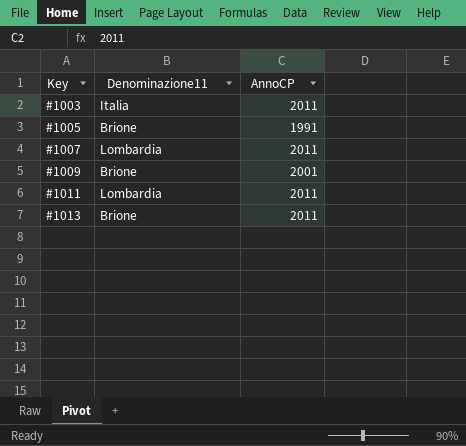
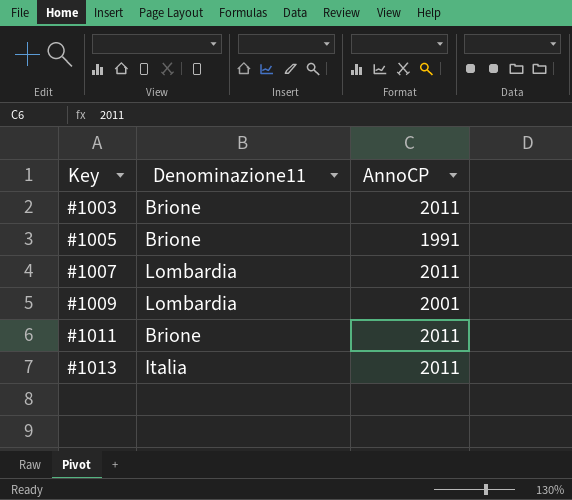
#1003 | Denominazione11: Italia -> Brione
#1009 | Denominazione11: Brione -> Lombardia
#1011 | Denominazione11: Lombardia -> Brione
#1013 | Denominazione11: Brione -> Italia

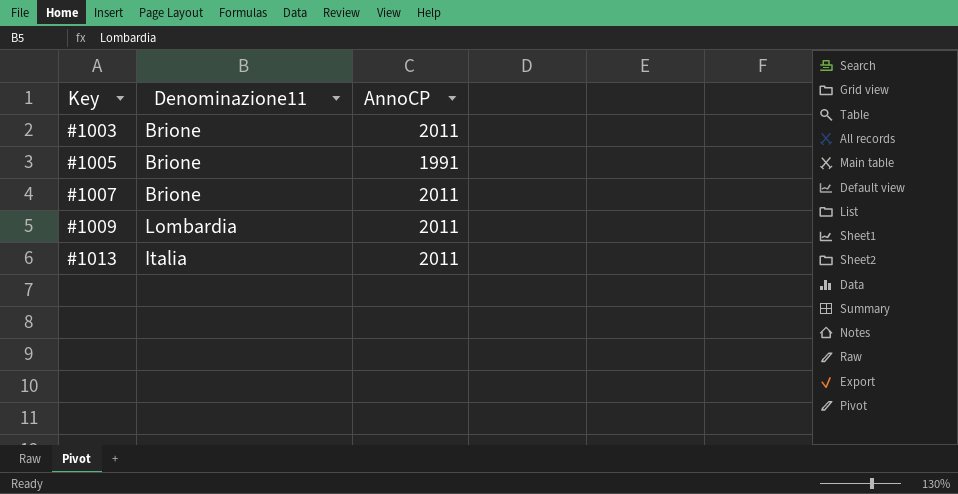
row #1011: Brione | 2011 -> none
#1007 | Denominazione11: Lombardia -> Brione
#1009 | AnnoCP: 2001 -> 2011

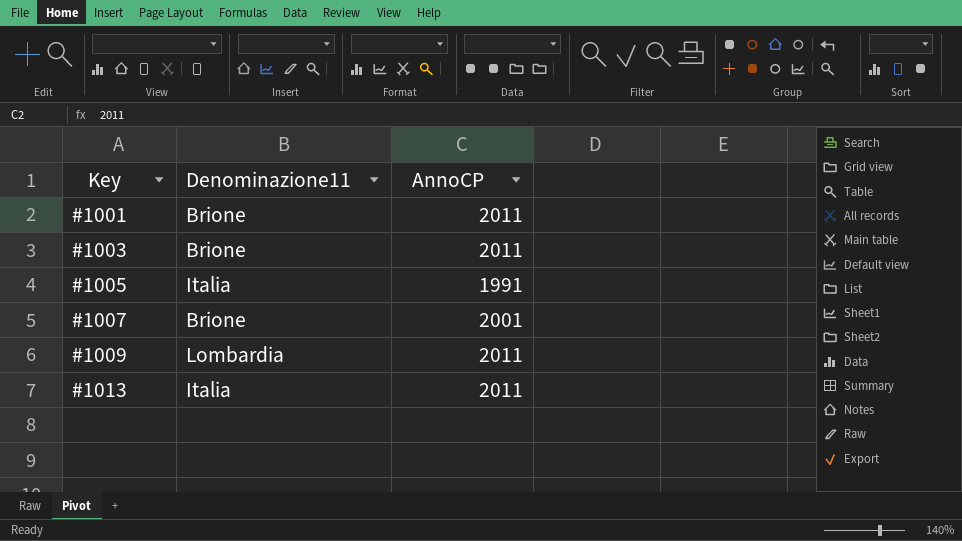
row #1001: none -> Brione | 2011
#1005 | Denominazione11: Brione -> Italia
#1007 | AnnoCP: 2011 -> 2001

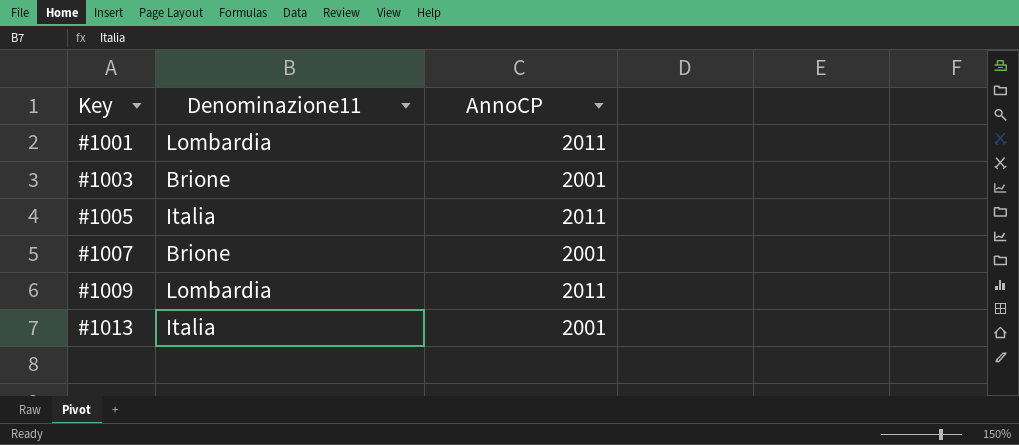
#1001 | Denominazione11: Brione -> Lombardia
#1003 | AnnoCP: 2011 -> 2001
#1005 | AnnoCP: 1991 -> 2011
#1013 | AnnoCP: 2011 -> 2001

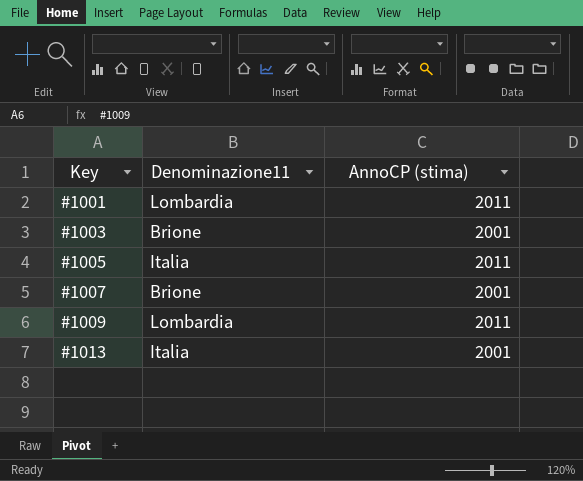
column name: AnnoCP -> AnnoCP (stima)

